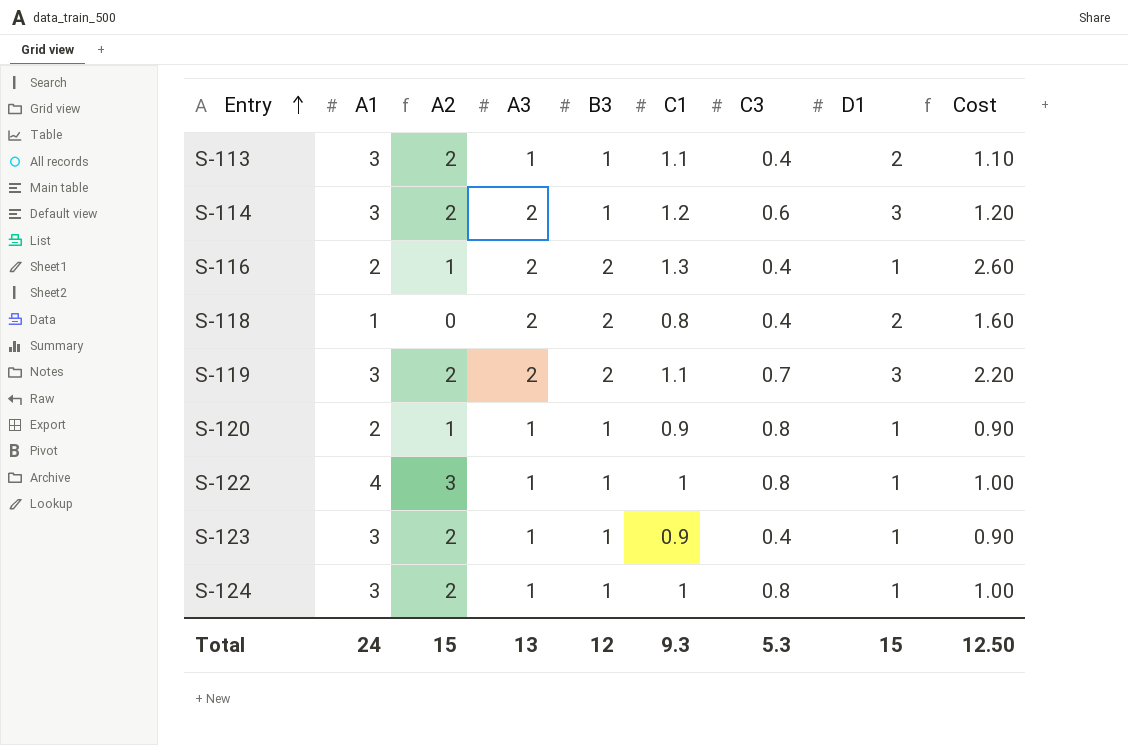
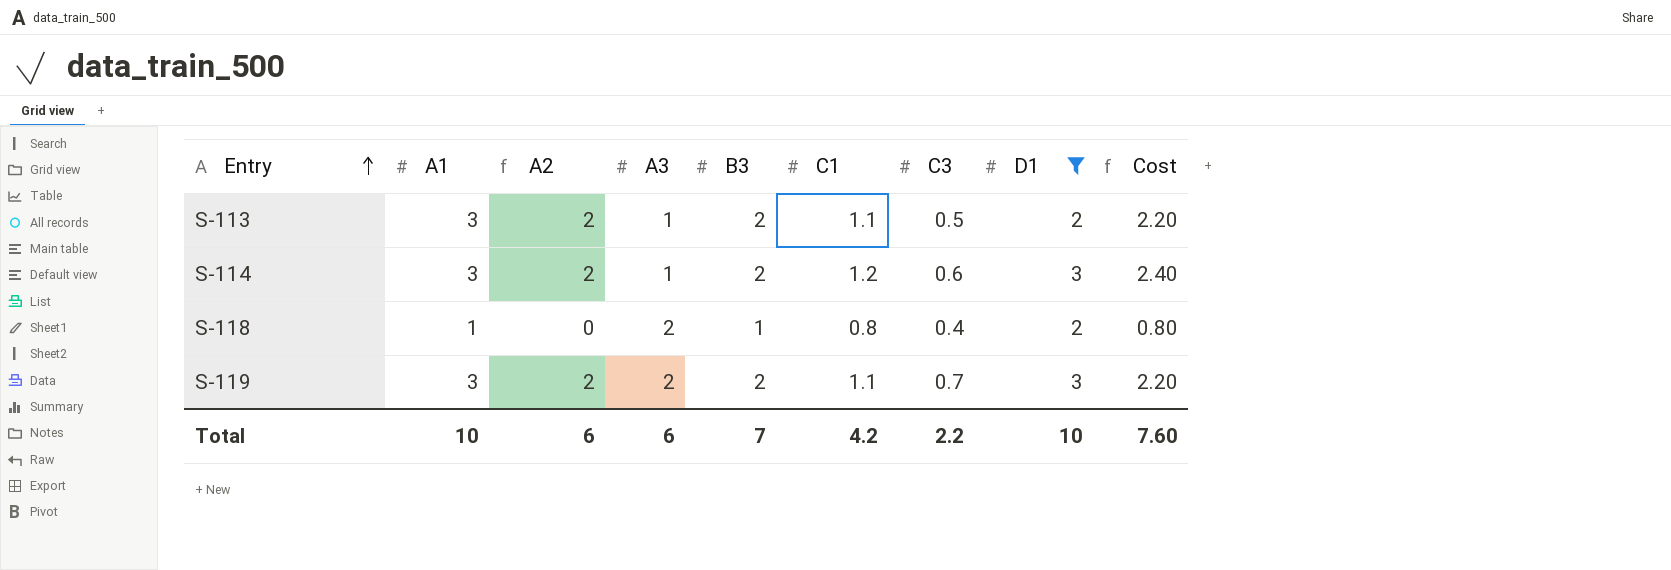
filter: none -> D1 != 1
S-113 | B3: 1 -> 2
S-113 | C3: 0.4 -> 0.5
S-113 | Cost: 1.10 -> 2.20
S-114 | A3: 2 -> 1
S-114 | B3: 1 -> 2
S-114 | Cost: 1.20 -> 2.40
S-118 | B3: 2 -> 1
S-118 | Cost: 1.60 -> 0.80
Total | A1: 24 -> 10
Total | A2: 15 -> 6
Total | A3: 13 -> 6
Total | B3: 12 -> 7
Total | C1: 9.3 -> 4.2
Total | C3: 5.3 -> 2.2
Total | D1: 15 -> 10
Total | Cost: 12.50 -> 7.60

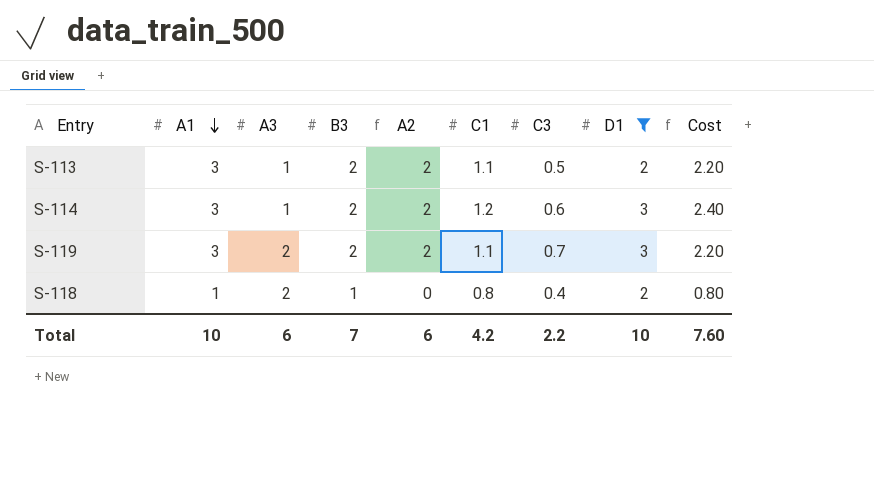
row order: Entry ascending -> A1 descending
column A2 | position: 3 -> 5

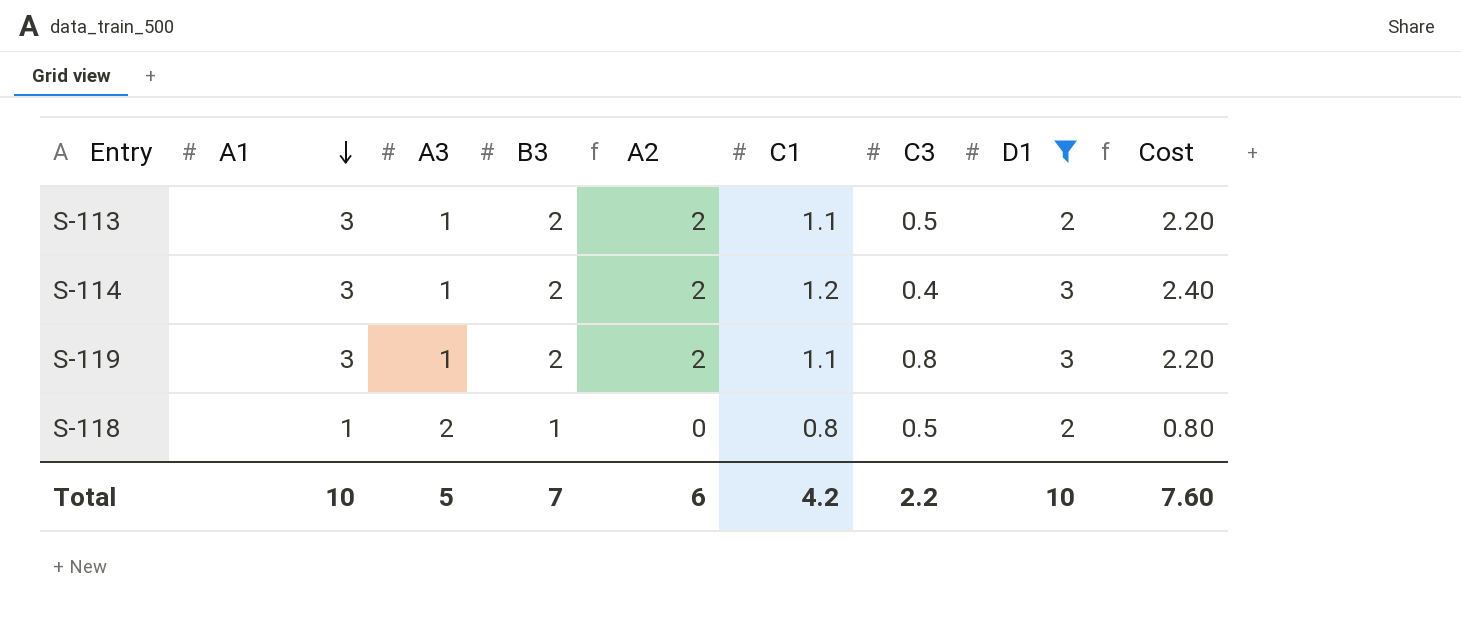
S-114 | C3: 0.6 -> 0.4
S-119 | A3: 2 -> 1
S-119 | C3: 0.7 -> 0.8
S-118 | C3: 0.4 -> 0.5
Total | A3: 6 -> 5

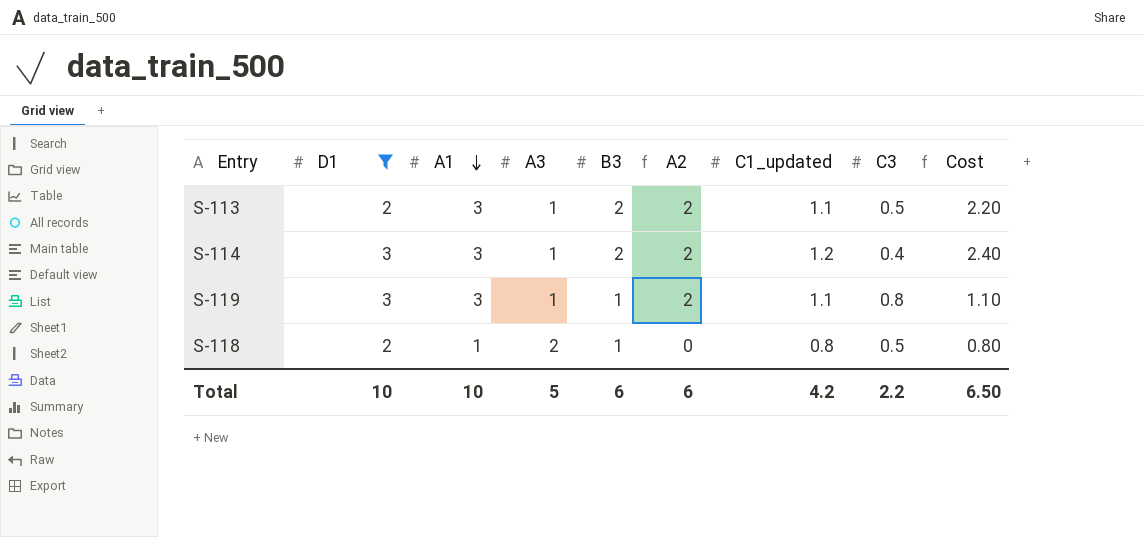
column D1 | position: 8 -> 2
column name: C1 -> C1_updated
S-119 | B3: 2 -> 1
S-119 | Cost: 2.20 -> 1.10
Total | B3: 7 -> 6
Total | Cost: 7.60 -> 6.50

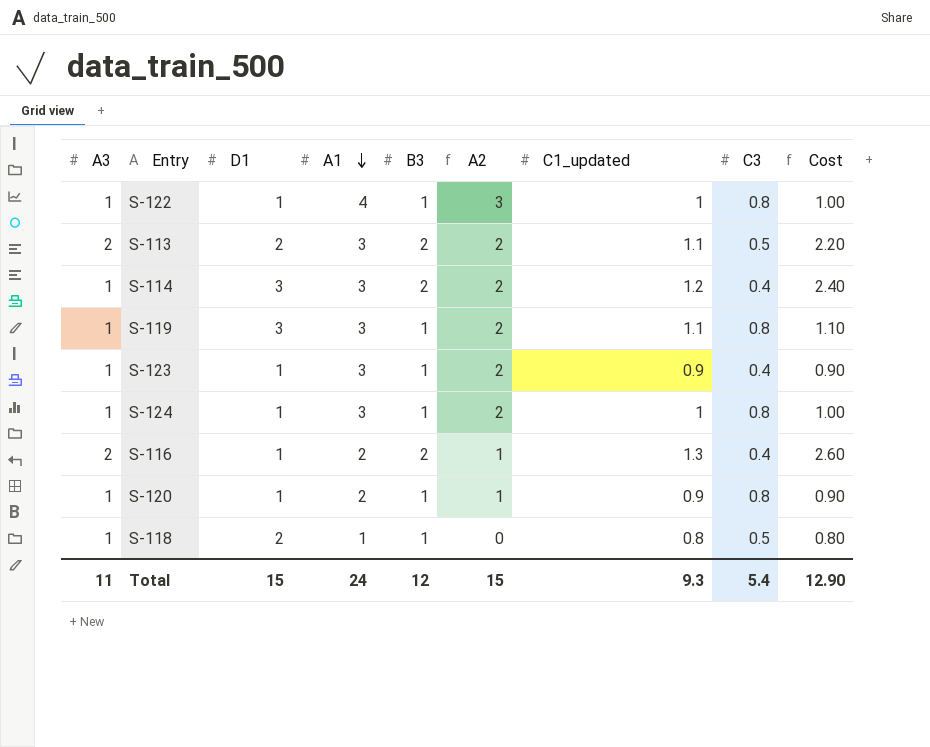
filter: D1 != 1 -> none
column A3 | position: 4 -> 1
S-113 | A3: 1 -> 2
S-118 | A3: 2 -> 1
Total | A3: 5 -> 11
Total | D1: 10 -> 15
Total | A1: 10 -> 24
Total | B3: 6 -> 12
Total | A2: 6 -> 15
Total | C1_updated: 4.2 -> 9.3
Total | C3: 2.2 -> 5.4
Total | Cost: 6.50 -> 12.90

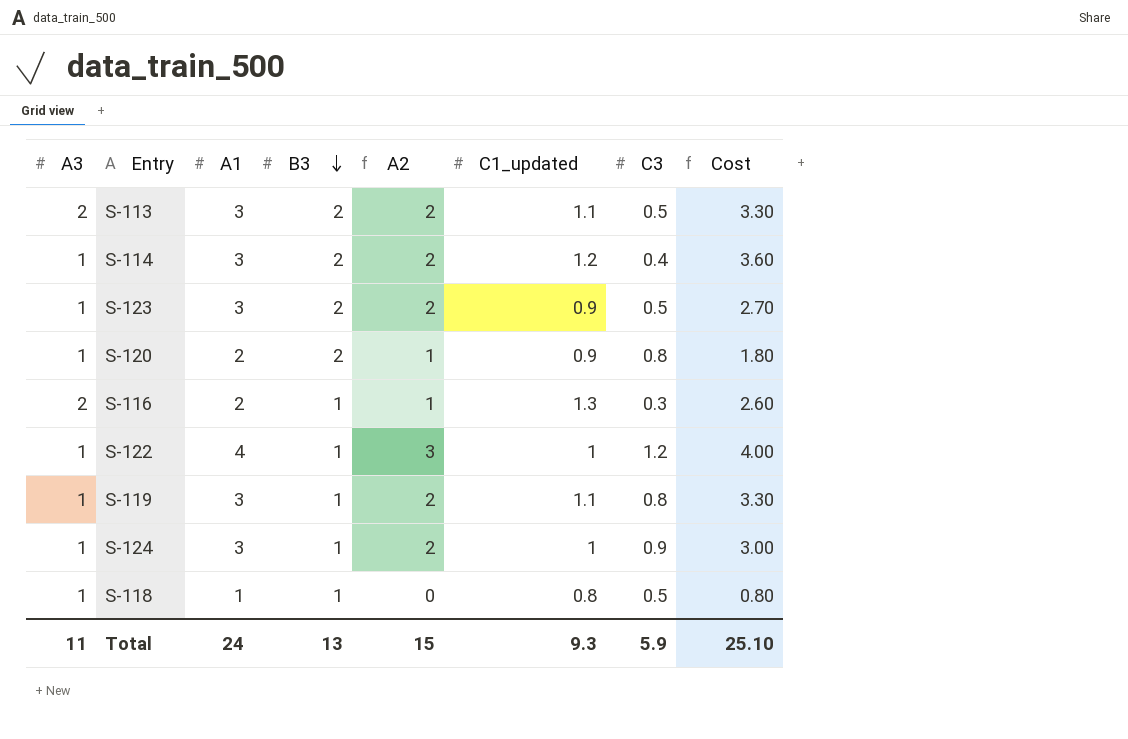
row order: A1 descending -> B3 descending
column D1 | position: 3 -> none
column Cost | formula: [B3] * [C1_updated] -> [A1] * [C1_updated]
S-123 | B3: 1 -> 2
S-123 | C3: 0.4 -> 0.5
S-120 | B3: 1 -> 2
S-116 | B3: 2 -> 1
S-116 | C3: 0.4 -> 0.3
S-122 | C3: 0.8 -> 1.2
S-124 | C3: 0.8 -> 0.9
Total | B3: 12 -> 13
Total | C3: 5.4 -> 5.9
Total | Cost: 12.90 -> 25.10

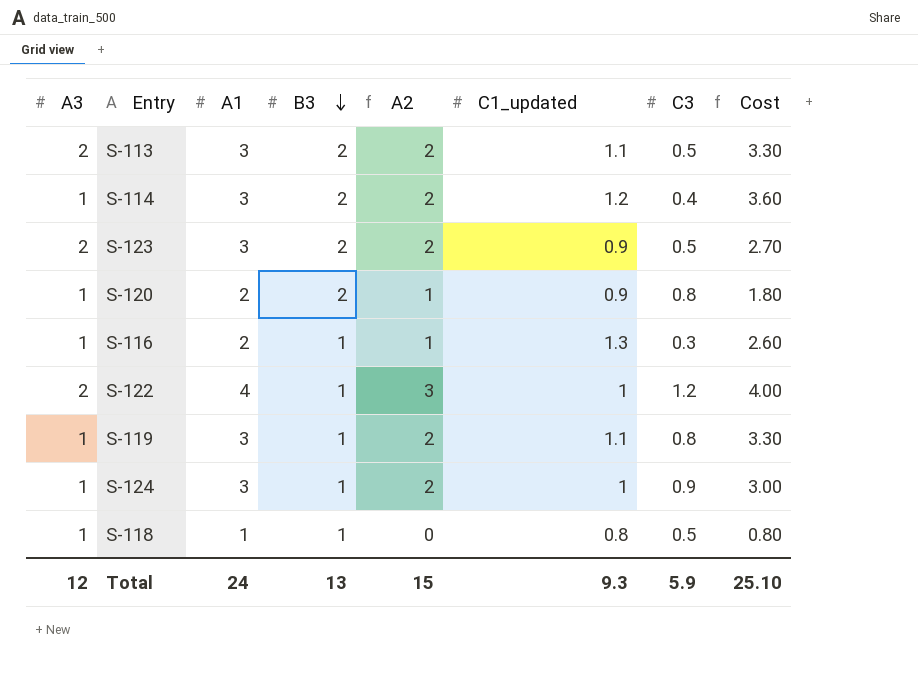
S-123 | A3: 1 -> 2
S-116 | A3: 2 -> 1
S-122 | A3: 1 -> 2
Total | A3: 11 -> 12

